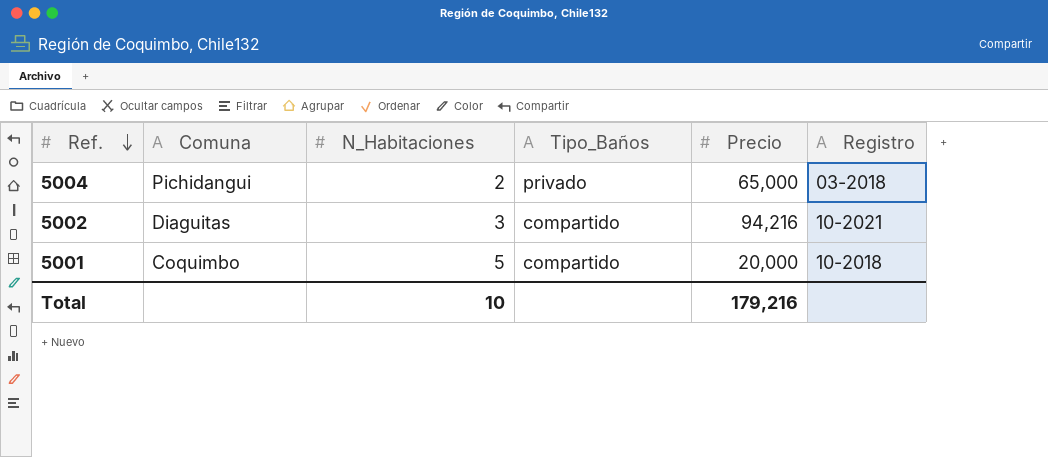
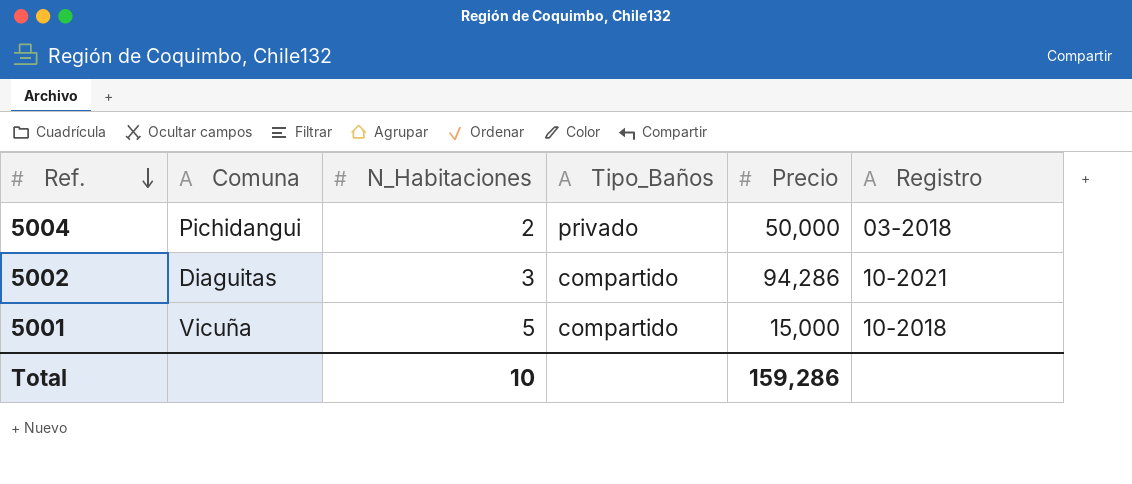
5004 | Precio: 65,000 -> 50,000
5002 | Precio: 94,216 -> 94,286
5001 | Comuna: Coquimbo -> Vicuña
5001 | Precio: 20,000 -> 15,000
Total | Precio: 179,216 -> 159,286

